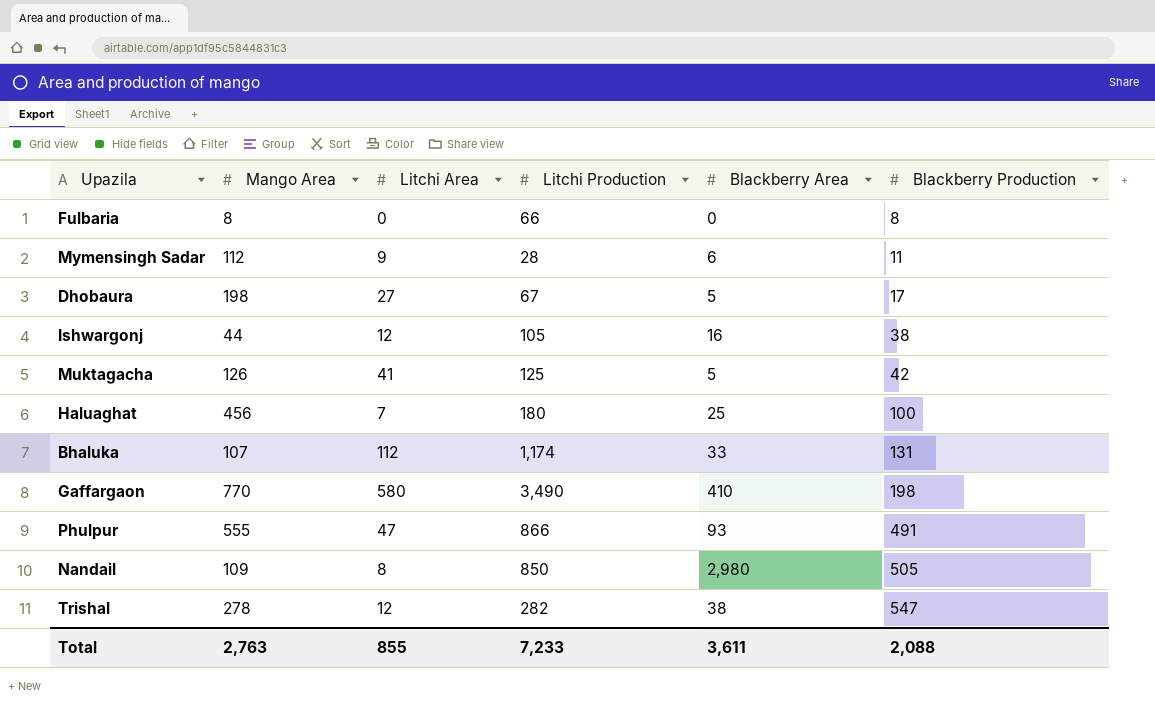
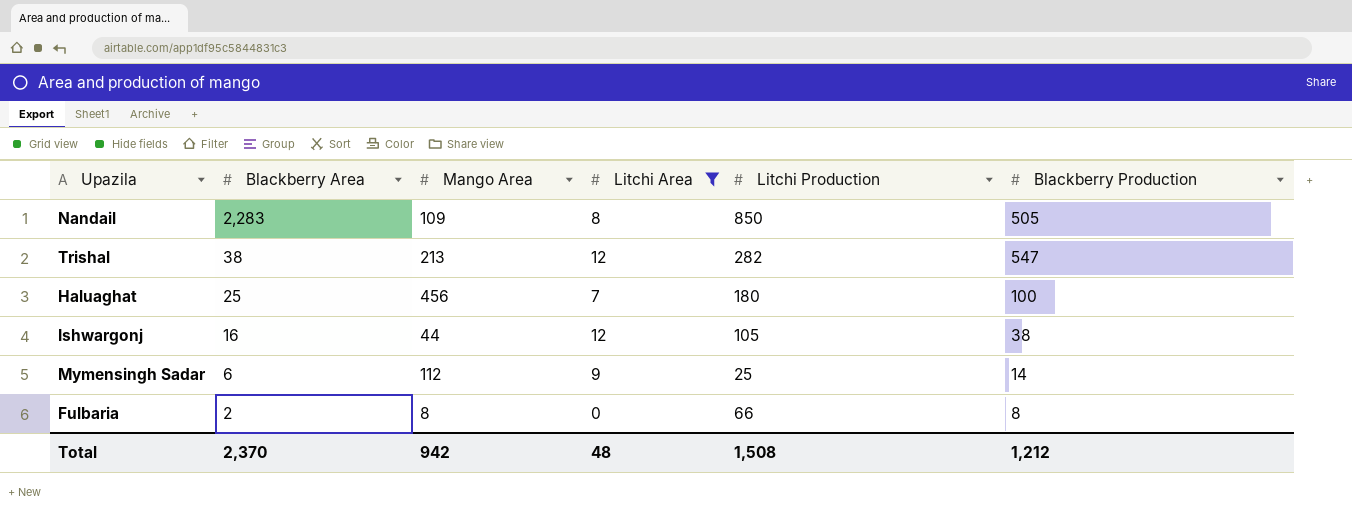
filter: none -> Litchi Area <= 12
row order: Blackberry Production ascending -> Blackberry Area descending
column Blackberry Area | position: 5 -> 2
Nandail | Blackberry Area: 2,980 -> 2,283
Trishal | Mango Area: 278 -> 213
Mymensingh Sadar | Litchi Production: 28 -> 25
Mymensingh Sadar | Blackberry Production: 11 -> 14
Fulbaria | Blackberry Area: 0 -> 2
Total | Blackberry Area: 3,611 -> 2,370
Total | Mango Area: 2,763 -> 942
Total | Litchi Area: 855 -> 48
Total | Litchi Production: 7,233 -> 1,508
Total | Blackberry Production: 2,088 -> 1,212

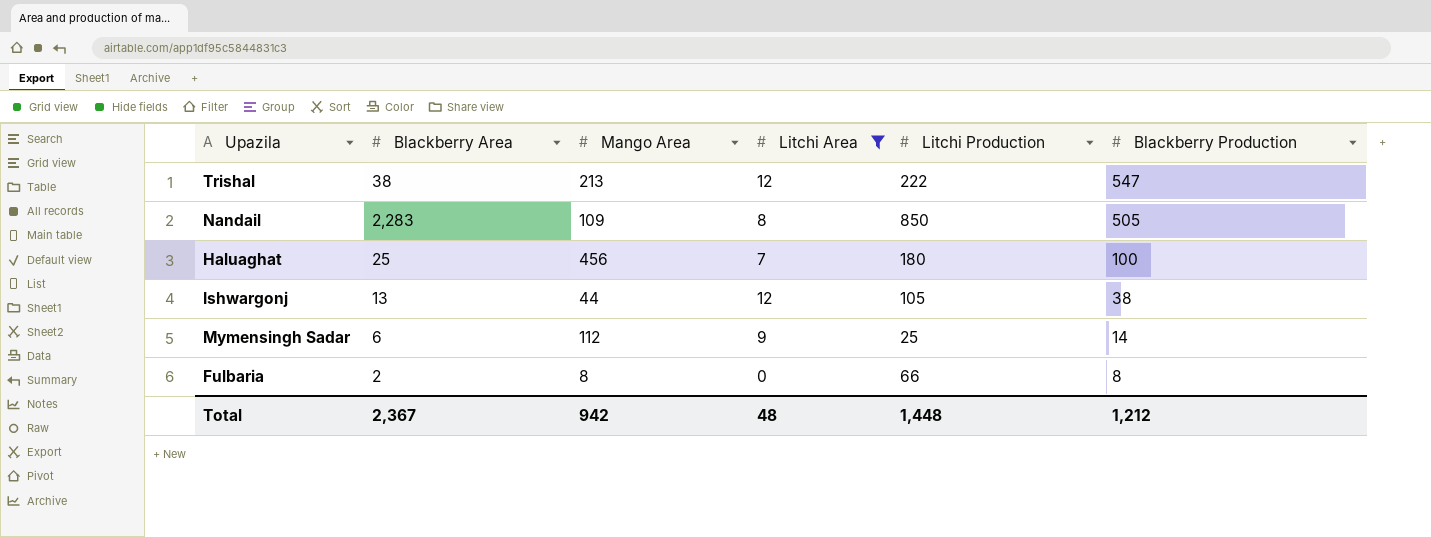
row order: Blackberry Area descending -> Blackberry Production descending
Trishal | Litchi Production: 282 -> 222
Ishwargonj | Blackberry Area: 16 -> 13
Total | Blackberry Area: 2,370 -> 2,367
Total | Litchi Production: 1,508 -> 1,448

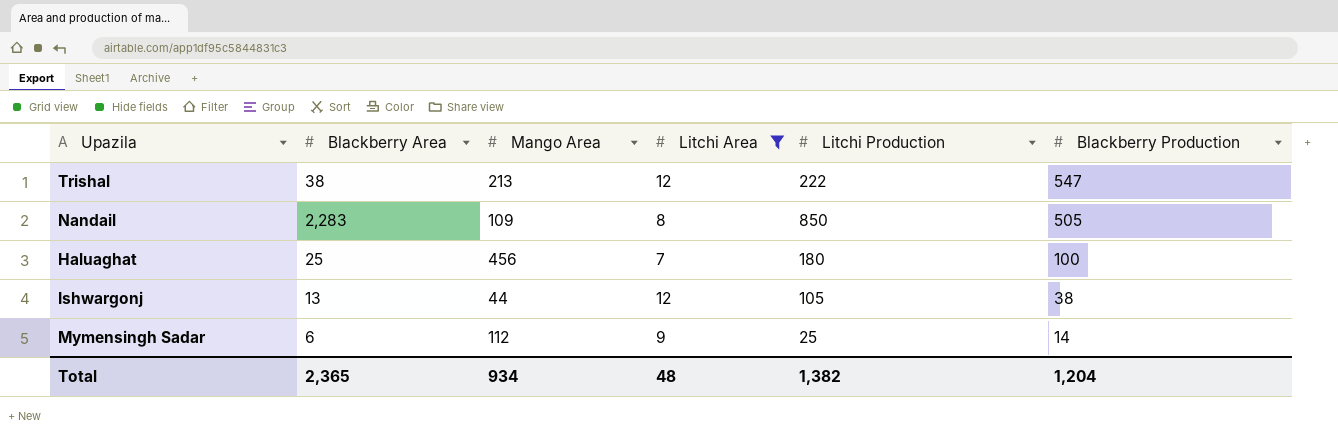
row Fulbaria: 2 | 8 | 0 | 66 | 8 -> none
Total | Blackberry Area: 2,367 -> 2,365
Total | Mango Area: 942 -> 934
Total | Litchi Production: 1,448 -> 1,382
Total | Blackberry Production: 1,212 -> 1,204

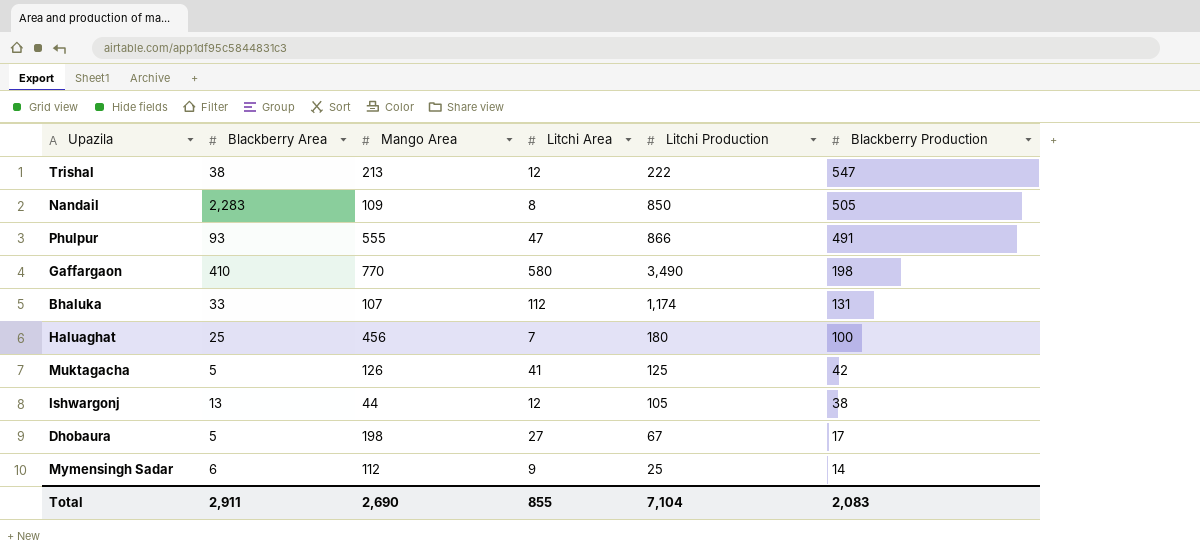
filter: Litchi Area <= 12 -> none
Total | Blackberry Area: 2,365 -> 2,911
Total | Mango Area: 934 -> 2,690
Total | Litchi Area: 48 -> 855
Total | Litchi Production: 1,382 -> 7,104
Total | Blackberry Production: 1,204 -> 2,083

